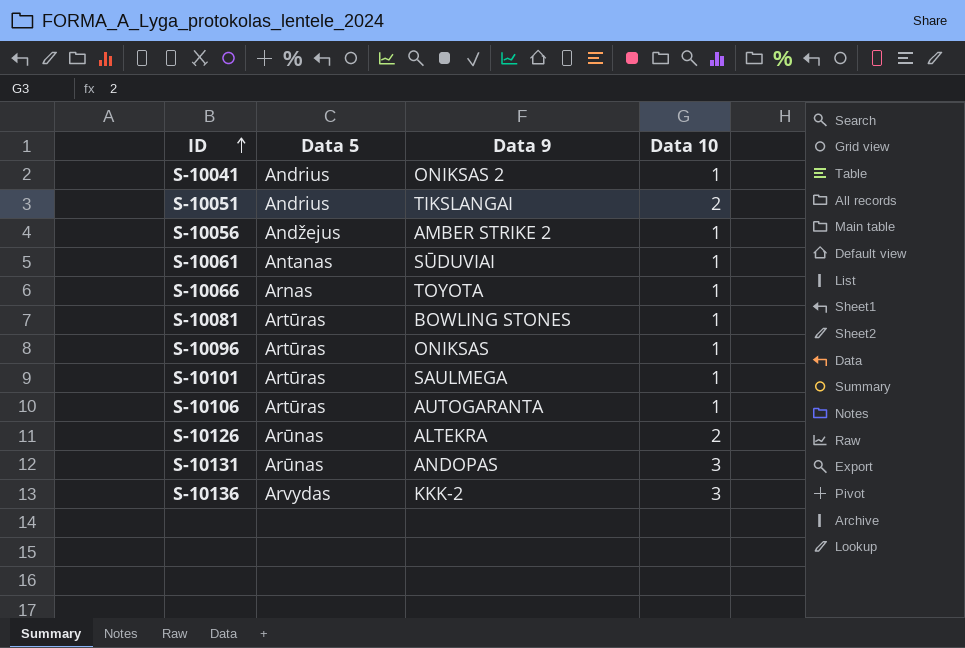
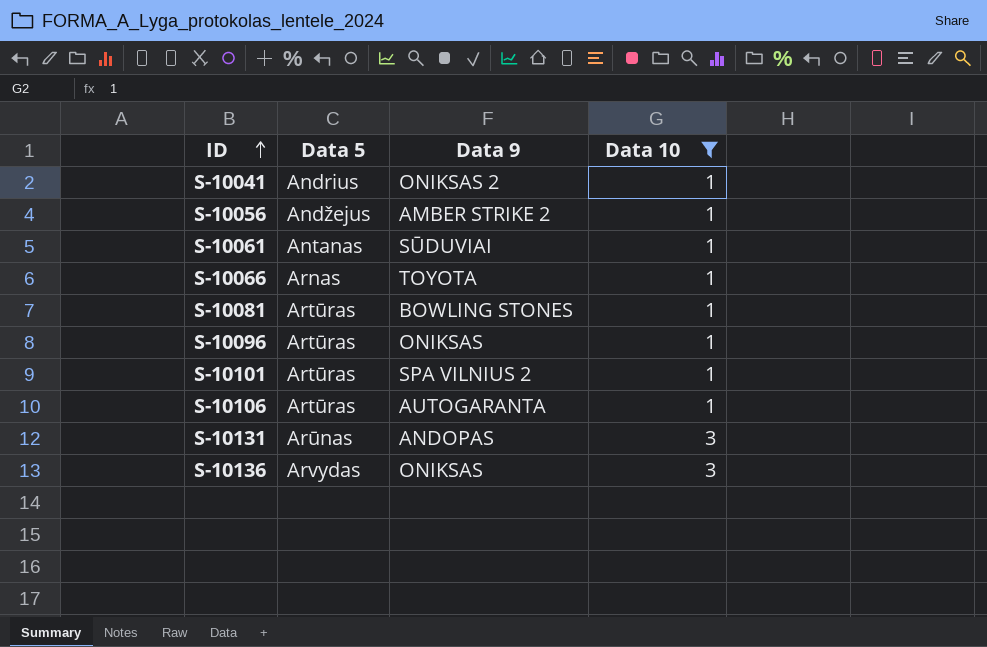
filter: none -> Data 10 != 2
S-10101 | Data 9: SAULMEGA -> SPA VILNIUS 2
S-10136 | Data 9: KKK-2 -> ONIKSAS

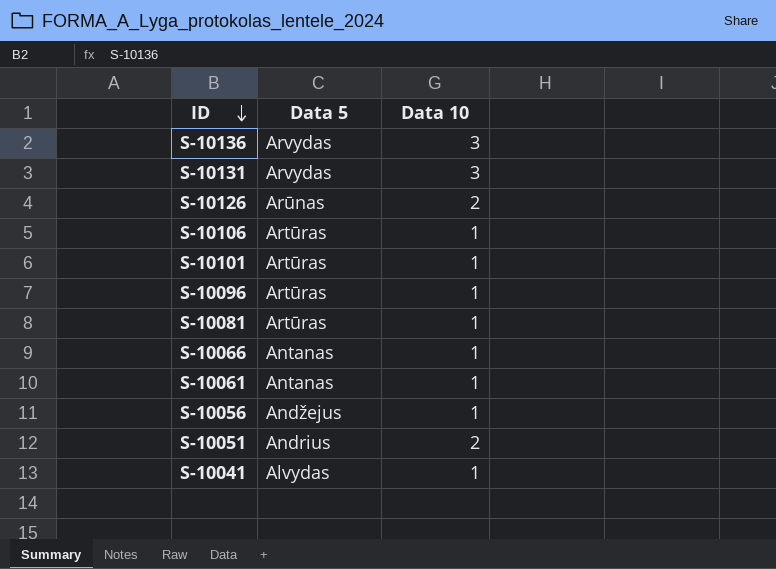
filter: Data 10 != 2 -> none
row order: ID ascending -> ID descending
column Data 9 | position: 3 -> none
S-10131 | Data 5: Arūnas -> Arvydas
S-10066 | Data 5: Arnas -> Antanas
S-10041 | Data 5: Andrius -> Alvydas

